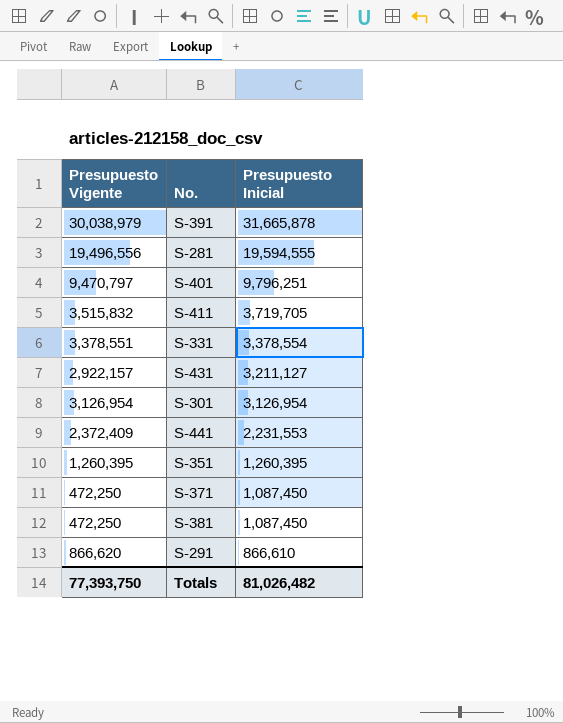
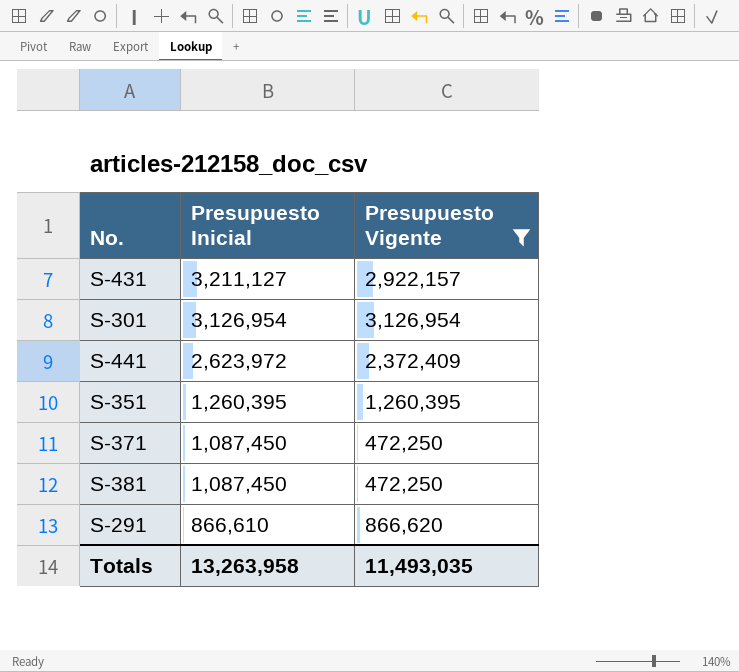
filter: none -> Presupuesto Vigente <= 3,126,954
column Presupuesto Vigente | position: 1 -> 3
S-441 | Presupuesto Inicial: 2,231,553 -> 2,623,972
Totals | Presupuesto Inicial: 81,026,482 -> 13,263,958
Totals | Presupuesto Vigente: 77,393,750 -> 11,493,035

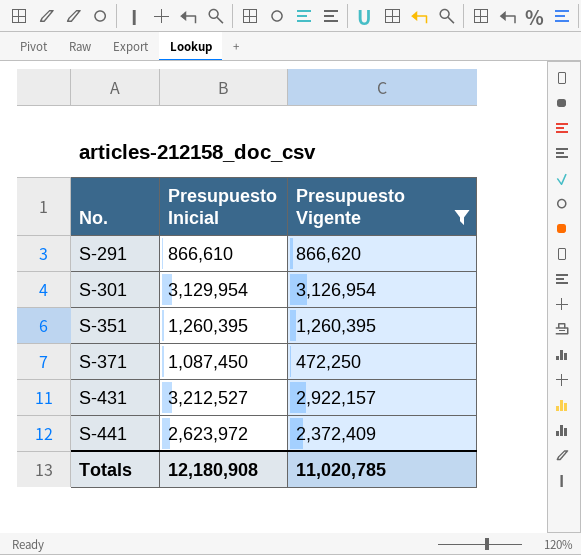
row order: Presupuesto Inicial descending -> No. ascending
row S-381: 1,087,450 | 472,250 -> none
S-301 | Presupuesto Inicial: 3,126,954 -> 3,129,954
S-431 | Presupuesto Inicial: 3,211,127 -> 3,212,527
Totals | Presupuesto Inicial: 13,263,958 -> 12,180,908
Totals | Presupuesto Vigente: 11,493,035 -> 11,020,785

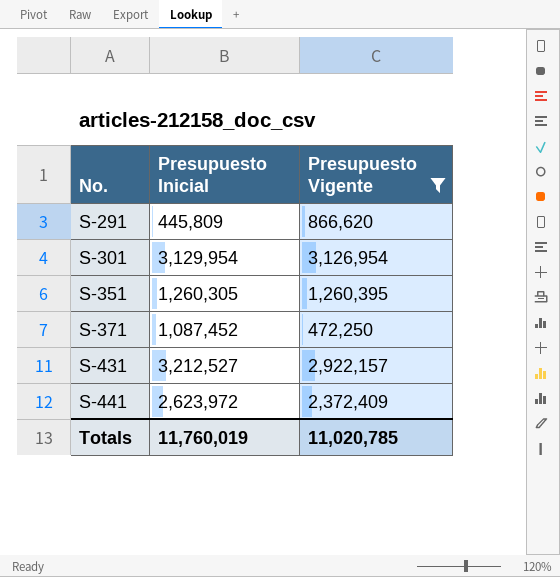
S-291 | Presupuesto Inicial: 866,610 -> 445,809
S-351 | Presupuesto Inicial: 1,260,395 -> 1,260,305
S-371 | Presupuesto Inicial: 1,087,450 -> 1,087,452
Totals | Presupuesto Inicial: 12,180,908 -> 11,760,019

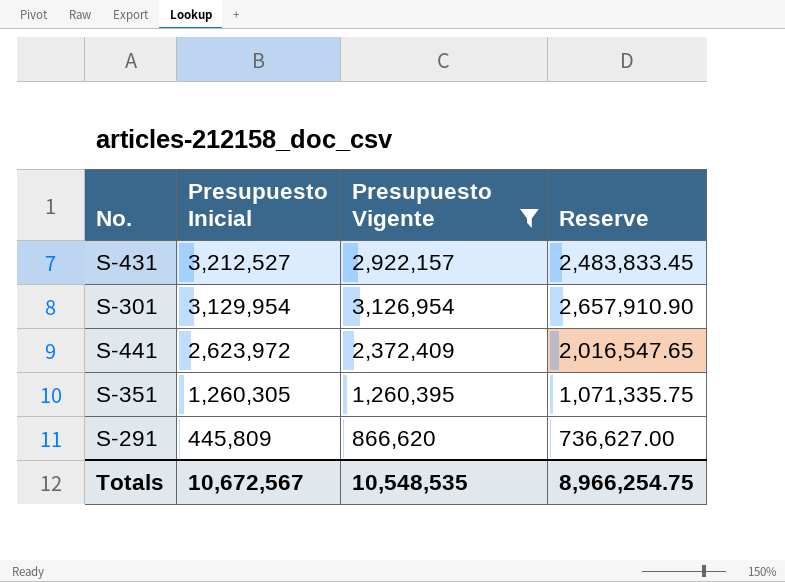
row order: No. ascending -> Presupuesto Inicial descending
column Reserve | formula: none -> [Presupuesto Vigente] * 0.85
row S-371: 1,087,452 | 472,250 -> none
Totals | Presupuesto Inicial: 11,760,019 -> 10,672,567
Totals | Presupuesto Vigente: 11,020,785 -> 10,548,535

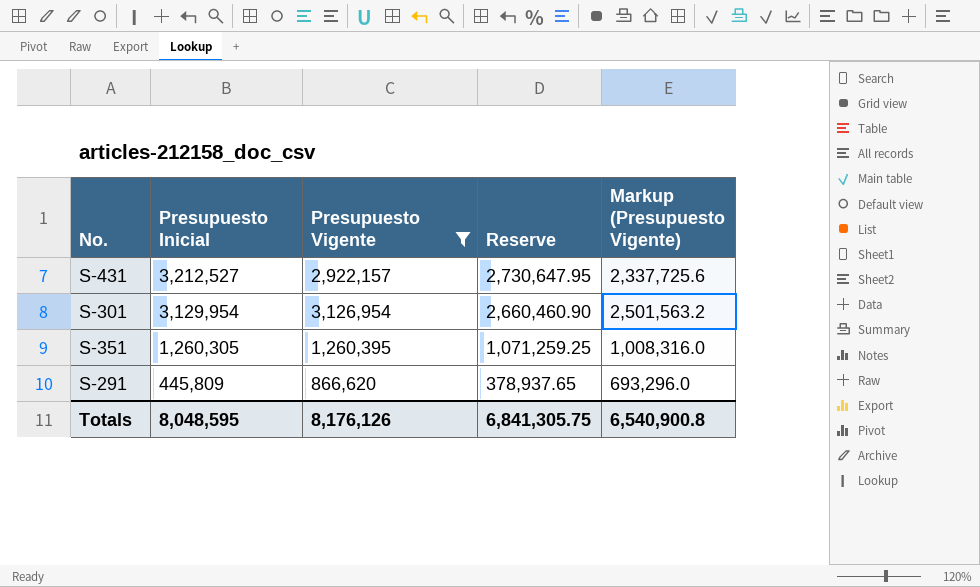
column Reserve | formula: [Presupuesto Vigente] * 0.85 -> [Presupuesto Inicial] * 0.85
column Markup (Presupuesto Vigente) | formula: none -> [Presupuesto Vigente] * 0.8
row S-441: 2,623,972 | 2,372,409 | 2,016,547.65 -> none
Totals | Presupuesto Inicial: 10,672,567 -> 8,048,595
Totals | Presupuesto Vigente: 10,548,535 -> 8,176,126
Totals | Reserve: 8,966,254.75 -> 6,841,305.75

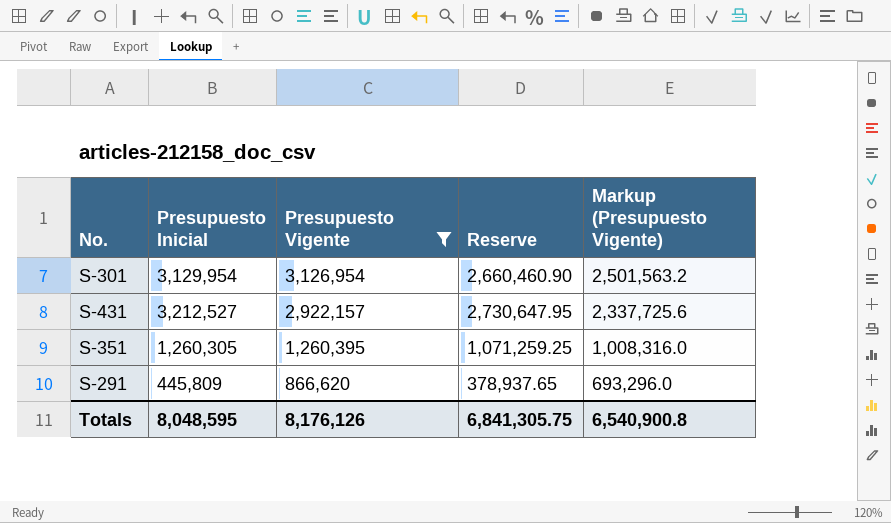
row order: Presupuesto Inicial descending -> Presupuesto Vigente descending

